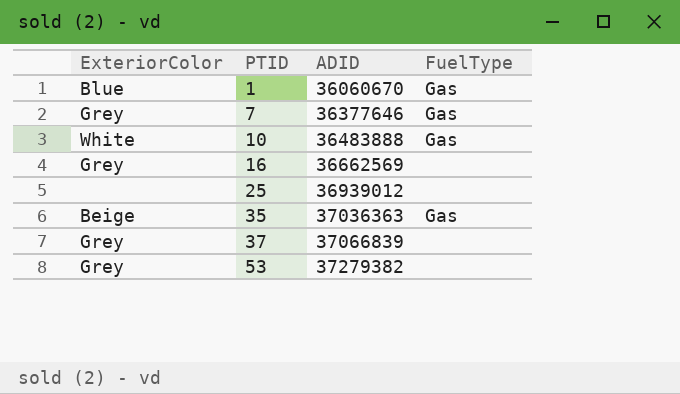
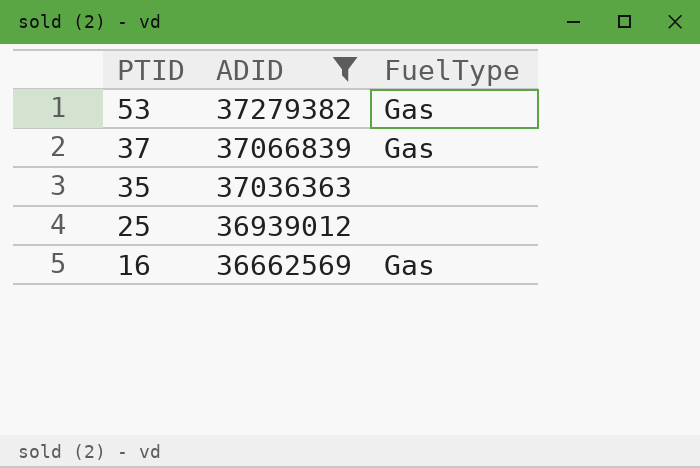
filter: none -> ADID >= 36662569
row order: PTID ascending -> PTID descending
column ExteriorColor | position: 1 -> none
53 | FuelType: none -> Gas
37 | FuelType: none -> Gas
35 | FuelType: Gas -> none
16 | FuelType: none -> Gas

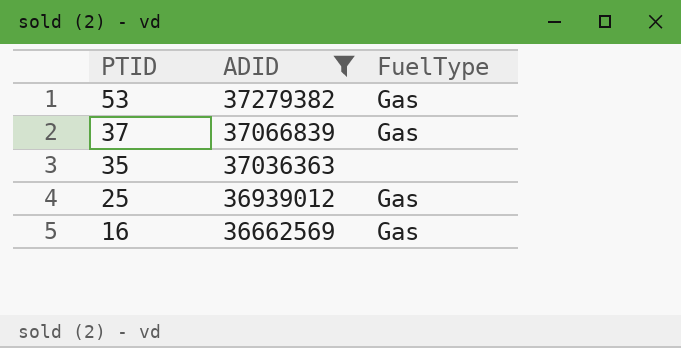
25 | FuelType: none -> Gas

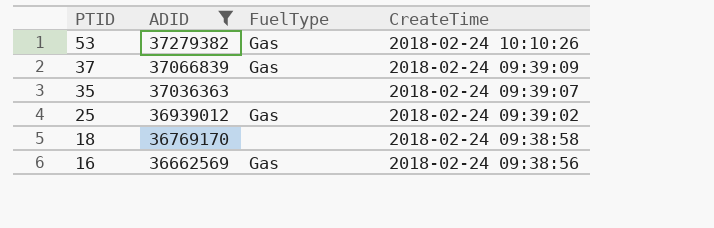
column CreateTime | position: none -> 4
row 18: none -> 36769170 | none | 2018-02-24 09:38:58

